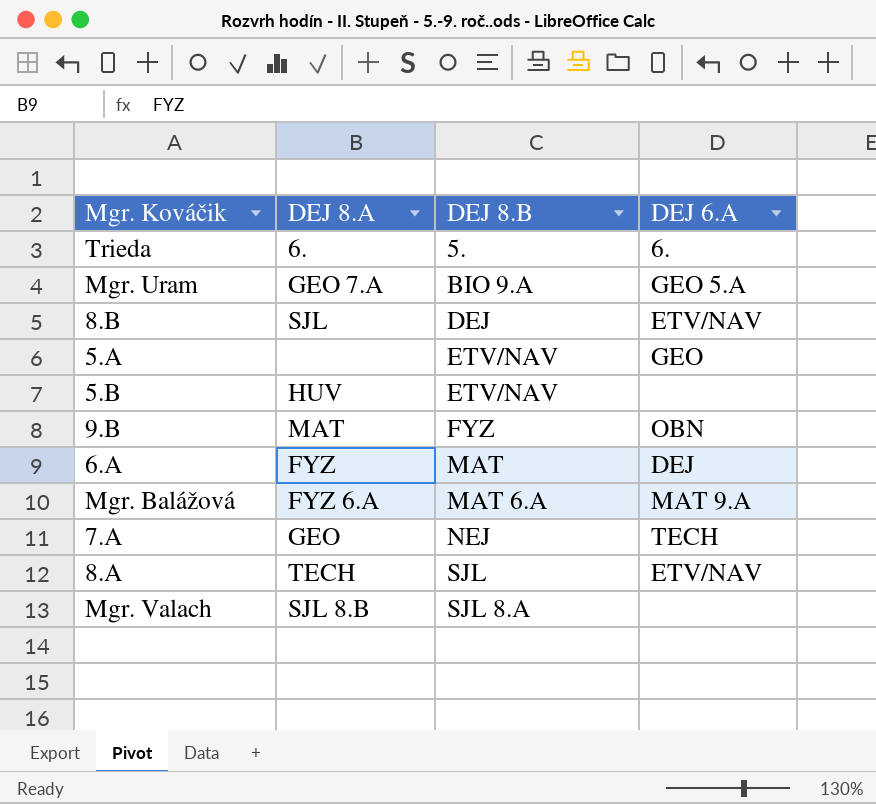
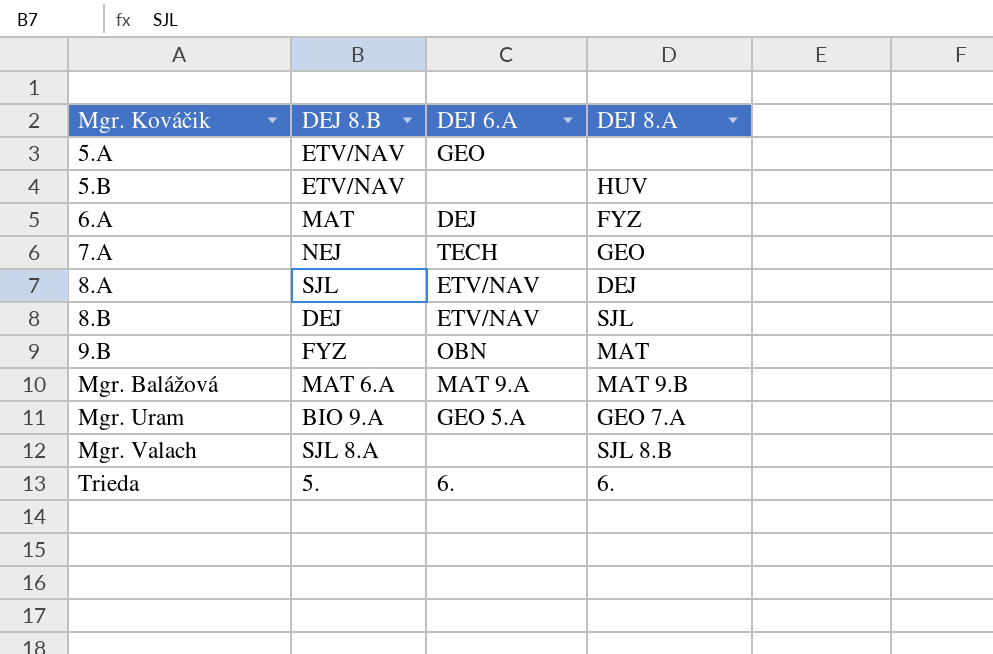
row order: DEJ 8.B ascending -> Mgr. Kováčik ascending
column DEJ 8.A | position: 2 -> 4
8.A | DEJ 8.A: TECH -> DEJ
Mgr. Balážová | DEJ 8.A: FYZ 6.A -> MAT 9.B

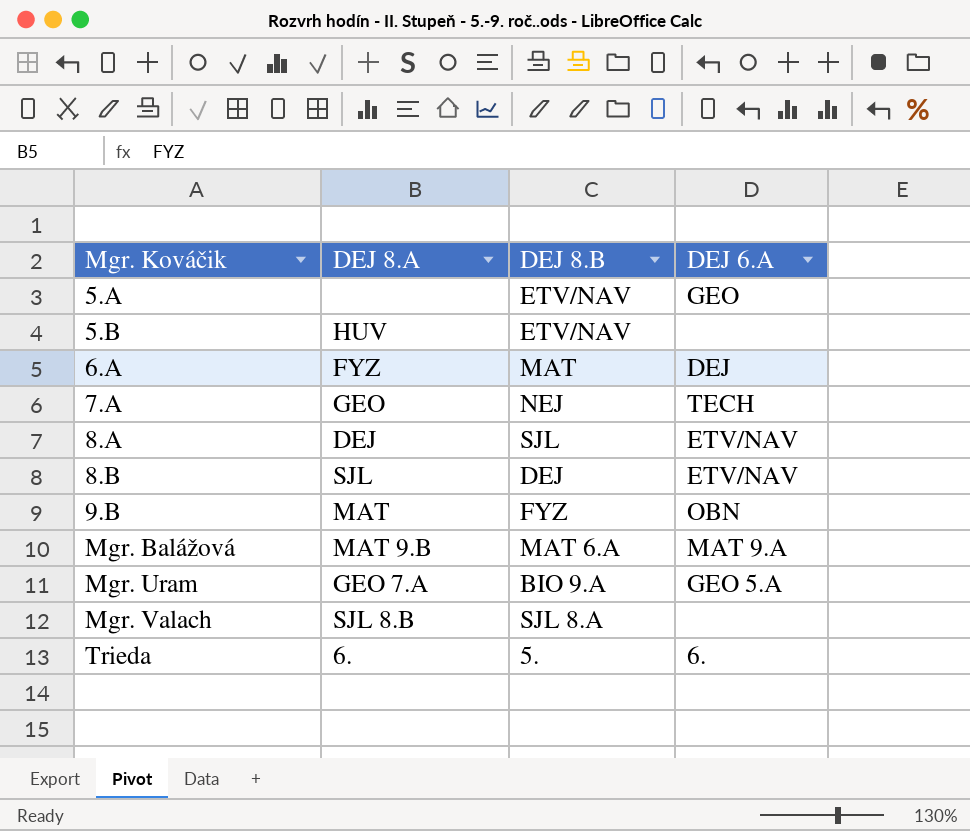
column DEJ 8.A | position: 4 -> 2

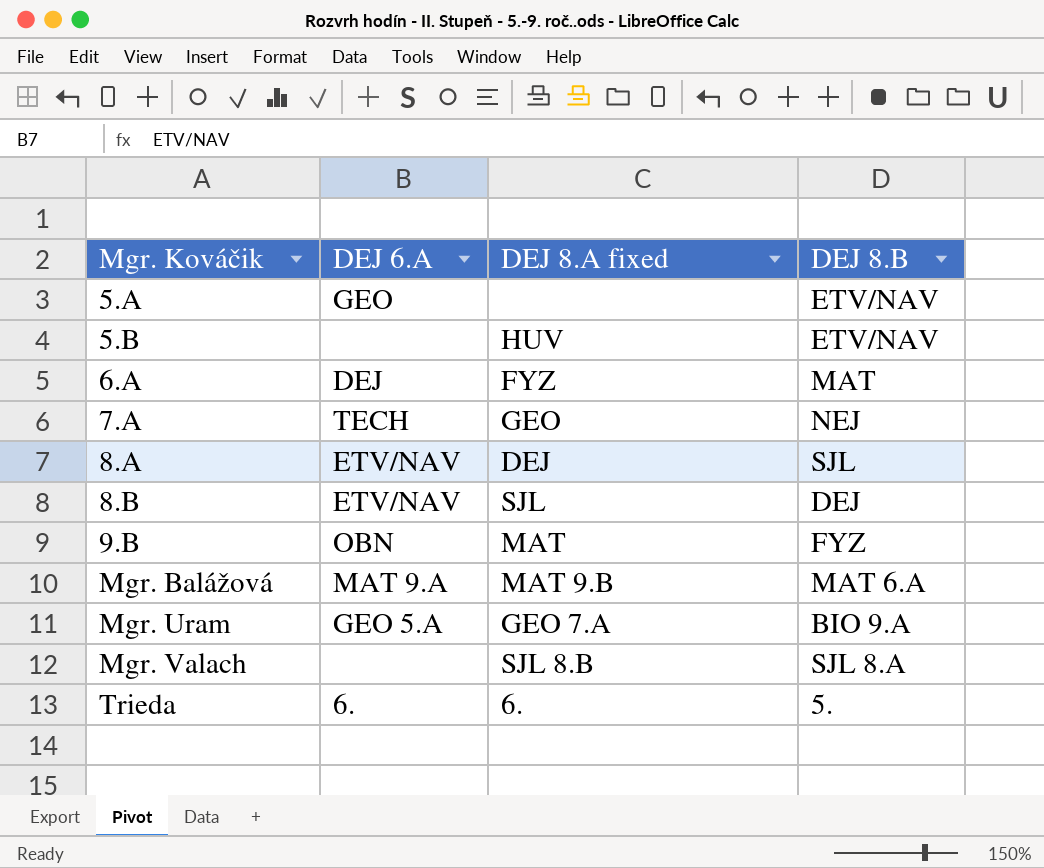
column DEJ 6.A | position: 4 -> 2
column name: DEJ 8.A -> DEJ 8.A fixed

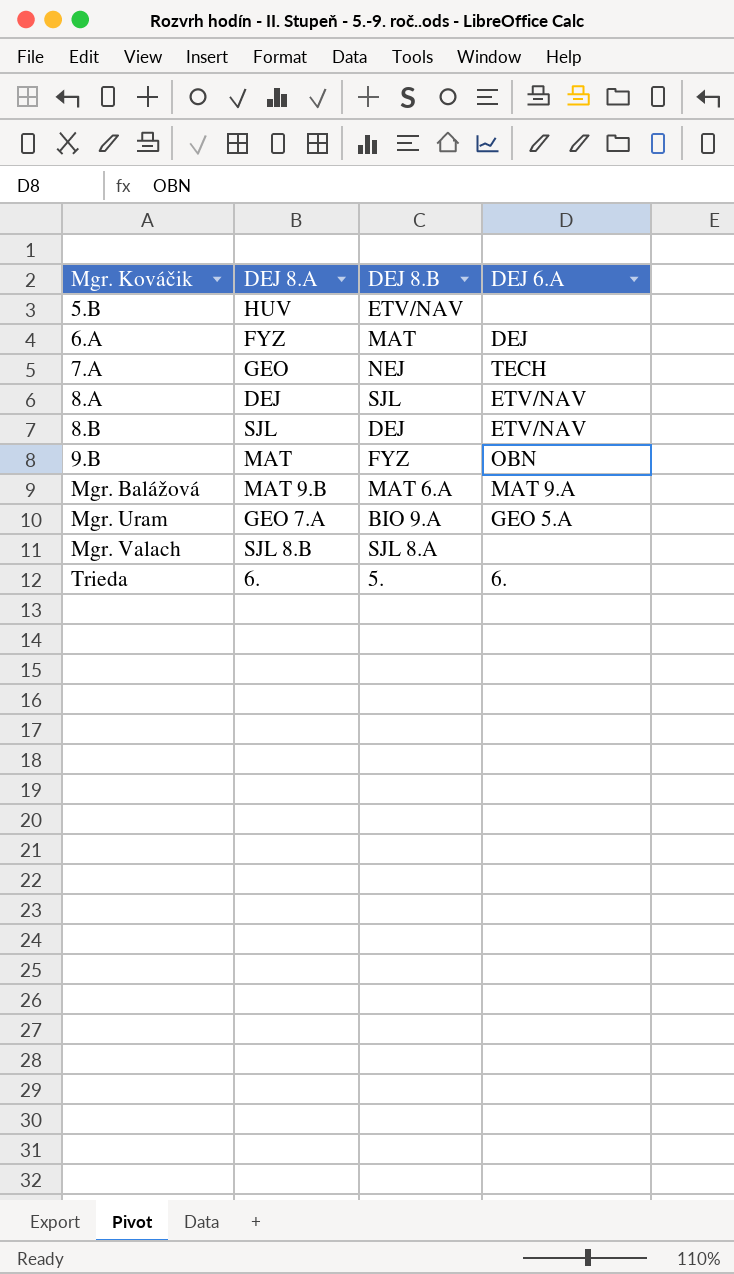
column name: DEJ 8.A fixed -> DEJ 8.A
column DEJ 6.A | position: 2 -> 4
row 5.A: GEO | none | ETV/NAV -> none

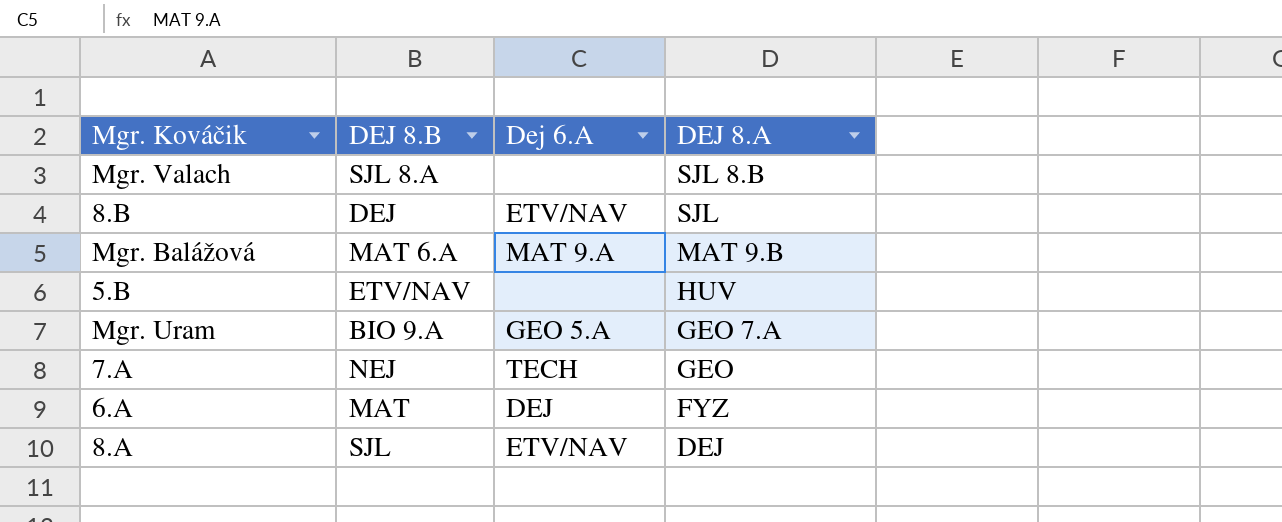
row order: Mgr. Kováčik ascending -> DEJ 8.A descending
column name: DEJ 6.A -> Dej 6.A
column DEJ 8.A | position: 2 -> 4
row 9.B: MAT | FYZ | OBN -> none
row Trieda: 6. | 5. | 6. -> none

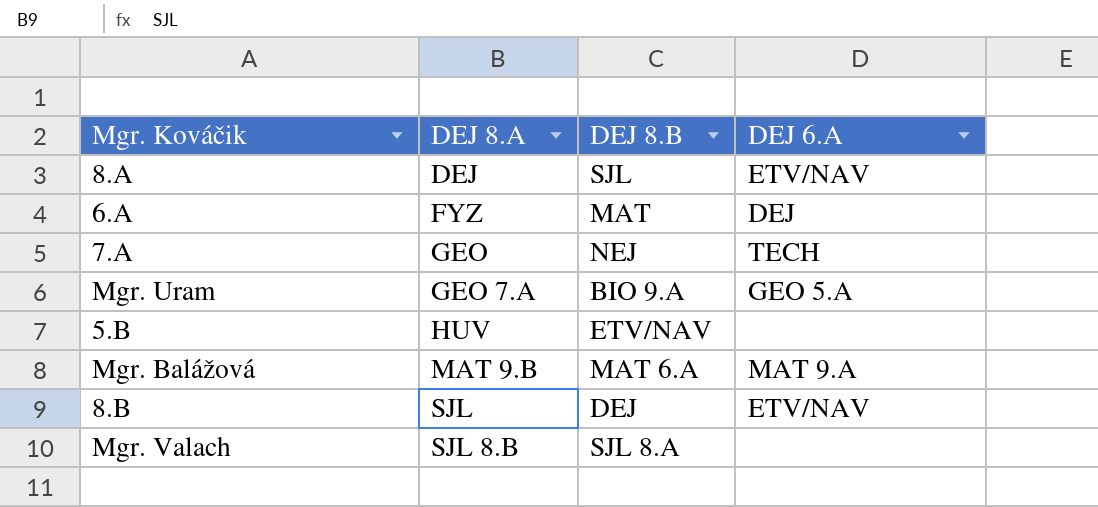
row order: DEJ 8.A descending -> DEJ 8.A ascending
column DEJ 8.A | position: 4 -> 2
column name: Dej 6.A -> DEJ 6.A

